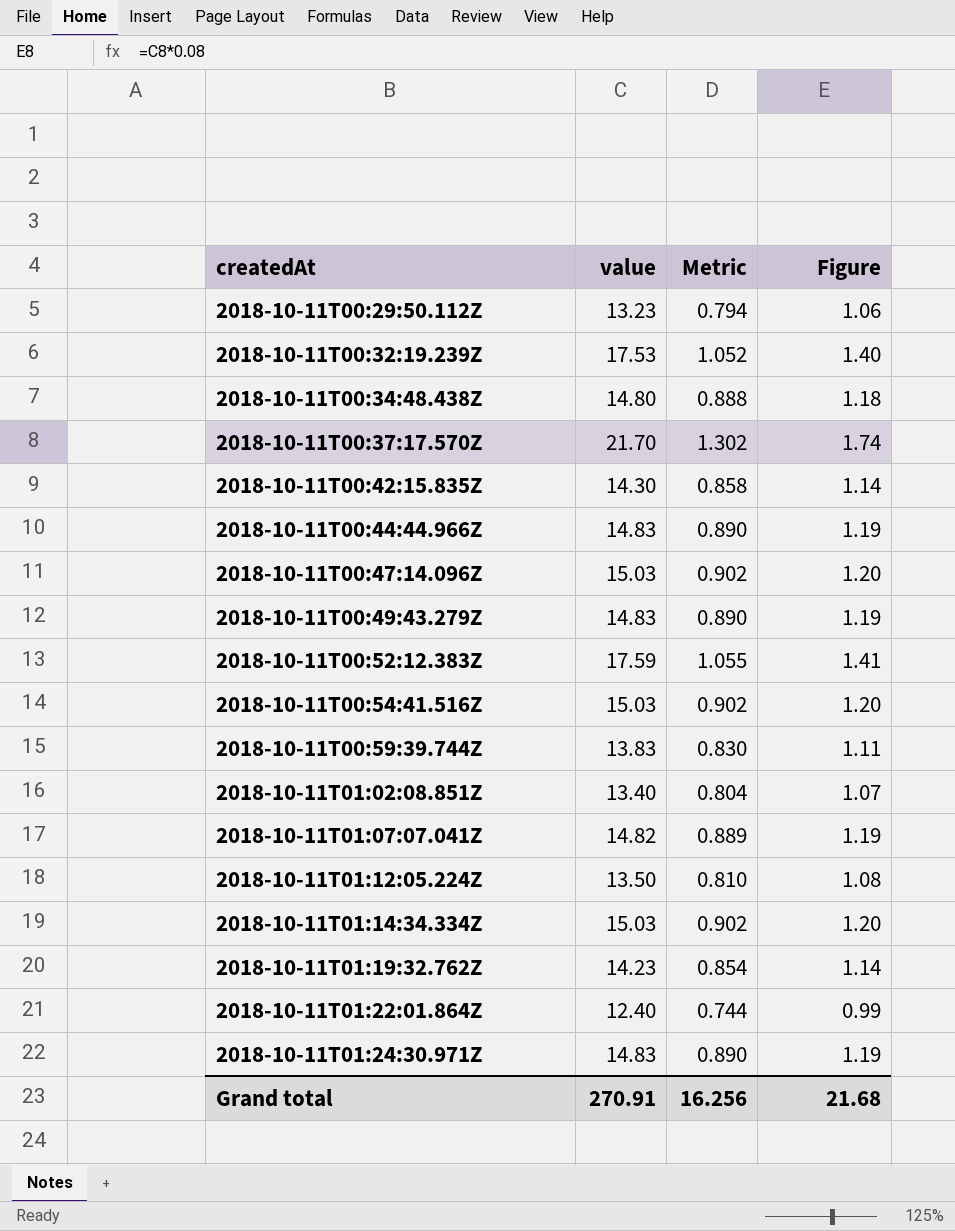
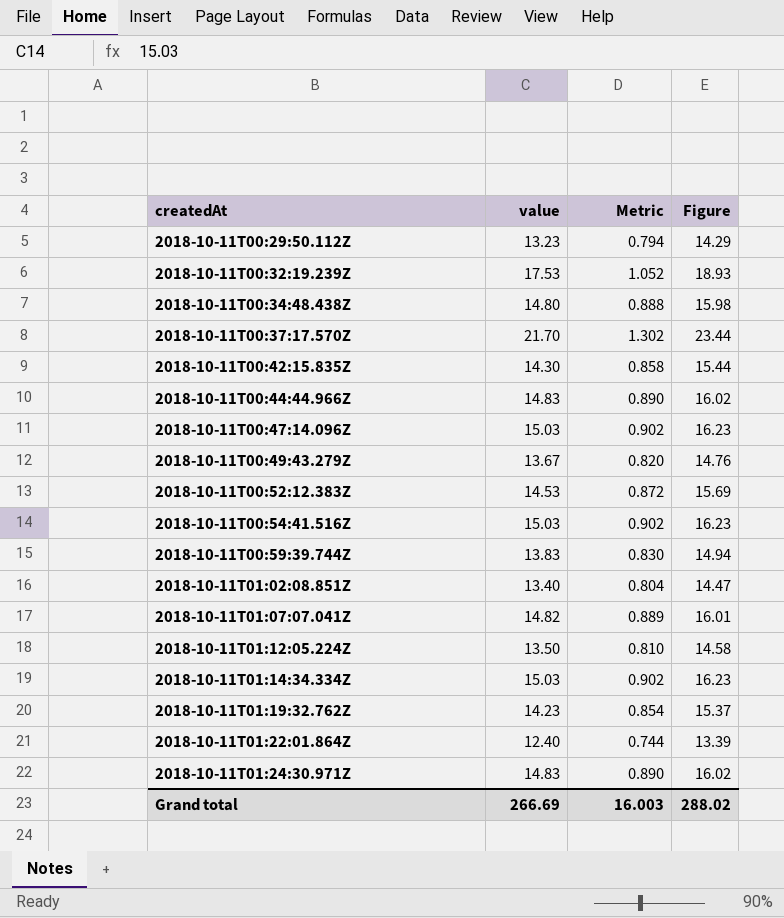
column Figure | formula: [value] * 0.08 -> [value] * 1.08
2018-10-11T00:49:43.279Z | value: 14.83 -> 13.67
2018-10-11T00:49:43.279Z | Metric: 0.890 -> 0.820
2018-10-11T00:52:12.383Z | value: 17.59 -> 14.53
2018-10-11T00:52:12.383Z | Metric: 1.055 -> 0.872
Grand total | value: 270.91 -> 266.69
Grand total | Metric: 16.256 -> 16.003
Grand total | Figure: 21.68 -> 288.02

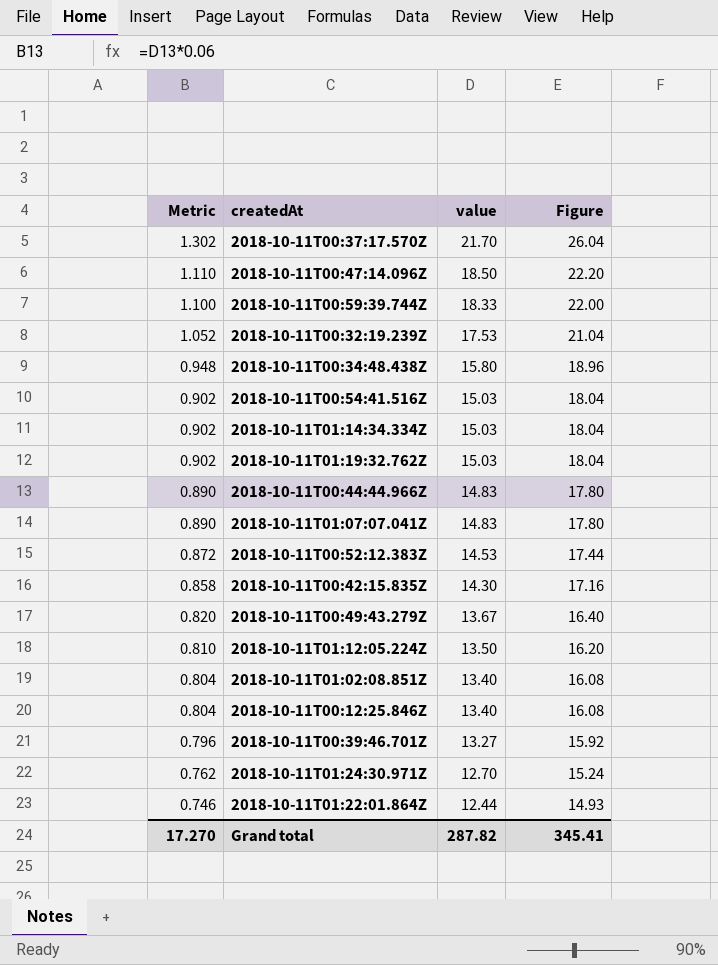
row order: createdAt ascending -> Metric descending
column Metric | position: 3 -> 1
column Figure | formula: [value] * 1.08 -> [value] * 1.2
row 2018-10-11T00:29:50.112Z: 13.23 | 0.794 | 14.29 -> none
2018-10-11T00:47:14.096Z | Metric: 0.902 -> 1.110
2018-10-11T00:47:14.096Z | value: 15.03 -> 18.50
2018-10-11T00:59:39.744Z | Metric: 0.830 -> 1.100
2018-10-11T00:59:39.744Z | value: 13.83 -> 18.33
2018-10-11T00:34:48.438Z | Metric: 0.888 -> 0.948
2018-10-11T00:34:48.438Z | value: 14.80 -> 15.80
2018-10-11T01:19:32.762Z | Metric: 0.854 -> 0.902
2018-10-11T01:19:32.762Z | value: 14.23 -> 15.03
2018-10-11T01:07:07.041Z | Metric: 0.889 -> 0.890
2018-10-11T01:07:07.041Z | value: 14.82 -> 14.83
row 2018-10-11T00:12:25.846Z: none -> 0.804 | 13.40 | 16.08
row 2018-10-11T00:39:46.701Z: none -> 0.796 | 13.27 | 15.92
2018-10-11T01:24:30.971Z | Metric: 0.890 -> 0.762
2018-10-11T01:24:30.971Z | value: 14.83 -> 12.70
2018-10-11T01:22:01.864Z | Metric: 0.744 -> 0.746
2018-10-11T01:22:01.864Z | value: 12.40 -> 12.44
Grand total | Metric: 16.003 -> 17.270
Grand total | value: 266.69 -> 287.82
Grand total | Figure: 288.02 -> 345.41

